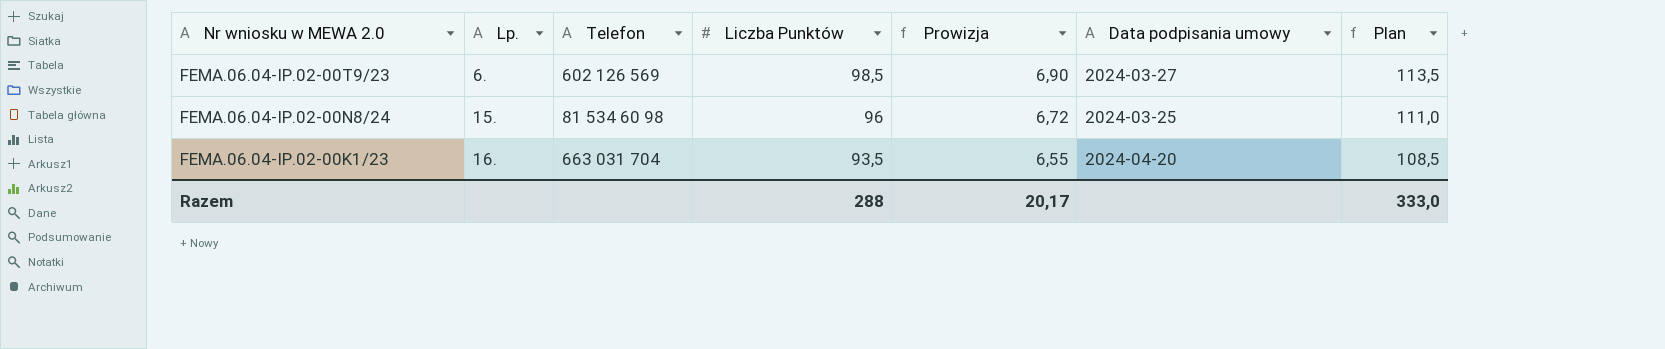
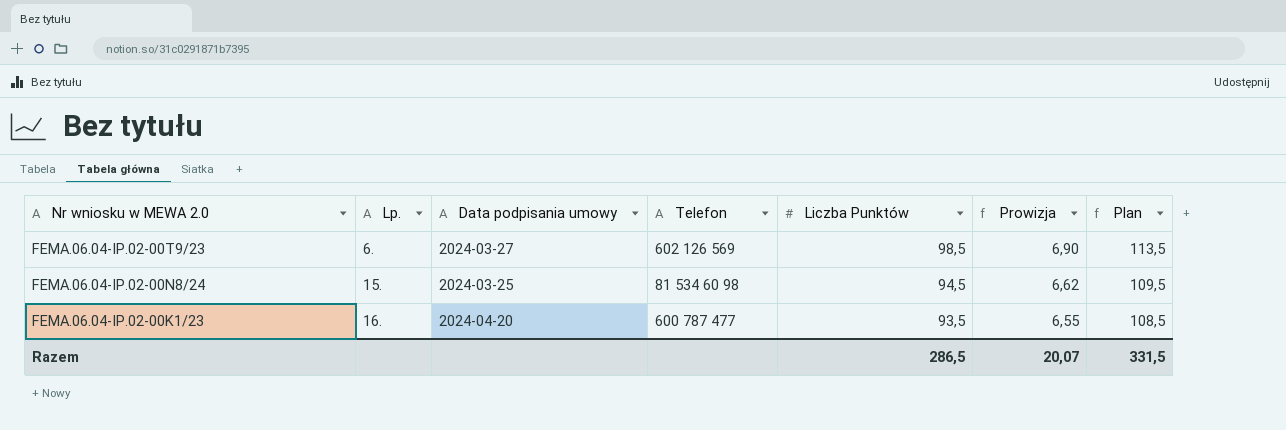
column Data podpisania umowy | position: 6 -> 3
FEMA.06.04-IP.02-00N8/24 | Liczba Punktów: 96 -> 94,5
FEMA.06.04-IP.02-00N8/24 | Prowizja: 6,72 -> 6,62
FEMA.06.04-IP.02-00N8/24 | Plan: 111,0 -> 109,5
FEMA.06.04-IP.02-00K1/23 | Telefon: 663 031 704 -> 600 787 477
Razem | Liczba Punktów: 288 -> 286,5
Razem | Prowizja: 20,17 -> 20,07
Razem | Plan: 333,0 -> 331,5

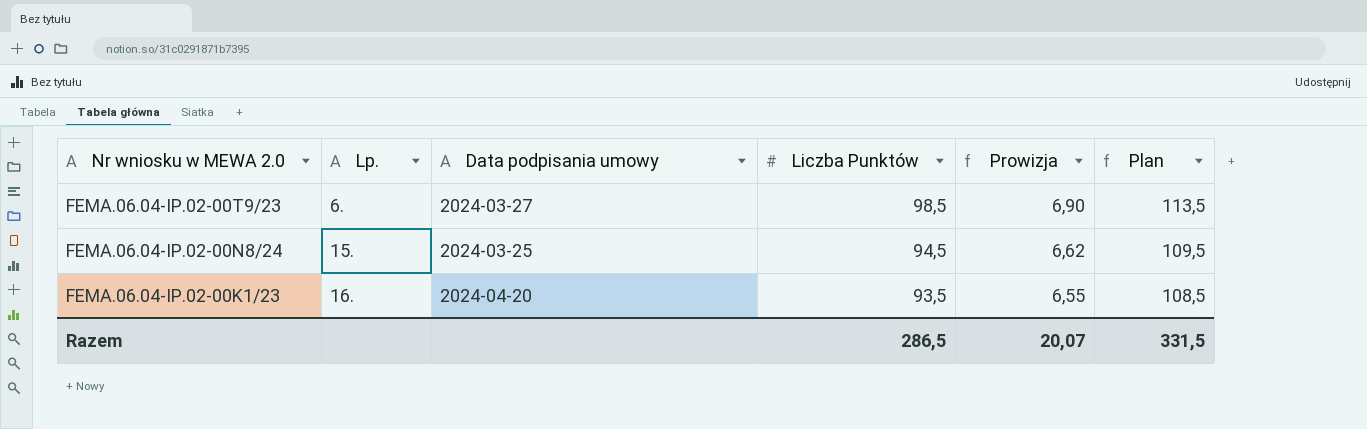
column Telefon | position: 4 -> none

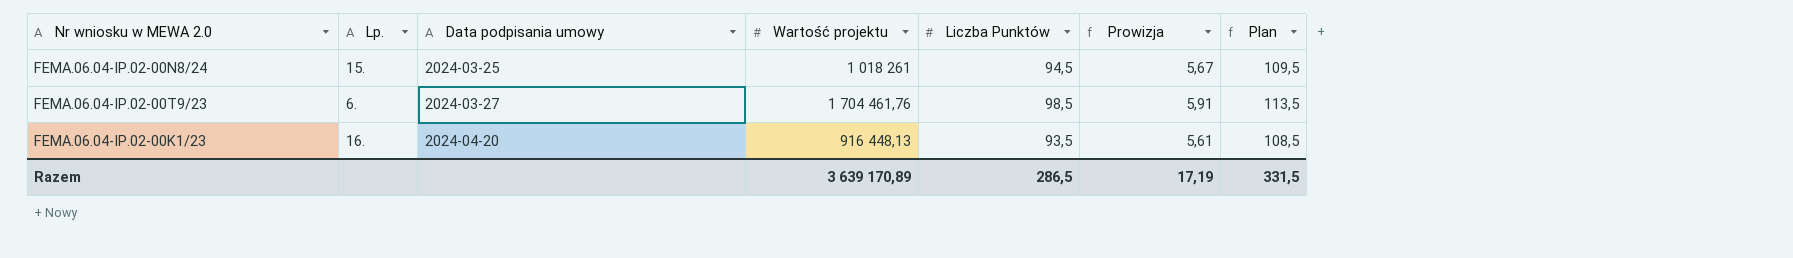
row order: Nr wniosku w MEWA 2.0 descending -> Data podpisania umowy ascending
column Wartość projektu | position: none -> 4
column Prowizja | formula: [Liczba Punktów] * 0,07 -> [Liczba Punktów] * 0,06
Razem | Prowizja: 20,07 -> 17,19

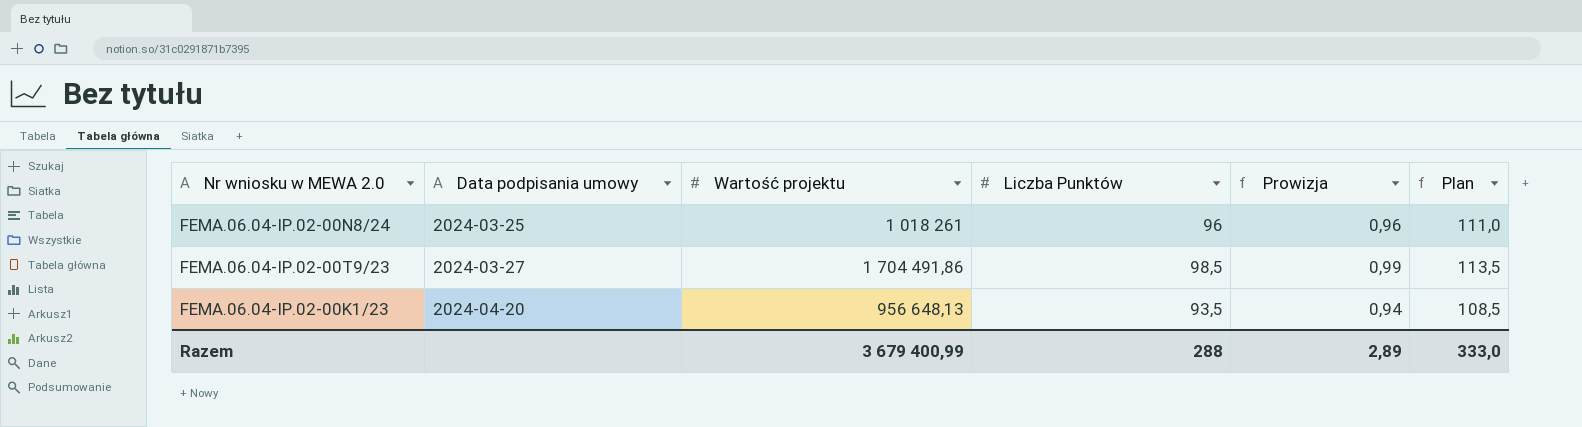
column Lp. | position: 2 -> none
column Prowizja | formula: [Liczba Punktów] * 0,06 -> [Liczba Punktów] * 0,01
FEMA.06.04-IP.02-00N8/24 | Liczba Punktów: 94,5 -> 96
FEMA.06.04-IP.02-00N8/24 | Plan: 109,5 -> 111,0
FEMA.06.04-IP.02-00T9/23 | Wartość projektu: 1 704 461,76 -> 1 704 491,86
FEMA.06.04-IP.02-00K1/23 | Wartość projektu: 916 448,13 -> 956 648,13
Razem | Wartość projektu: 3 639 170,89 -> 3 679 400,99
Razem | Liczba Punktów: 286,5 -> 288
Razem | Prowizja: 17,19 -> 2,89
Razem | Plan: 331,5 -> 333,0

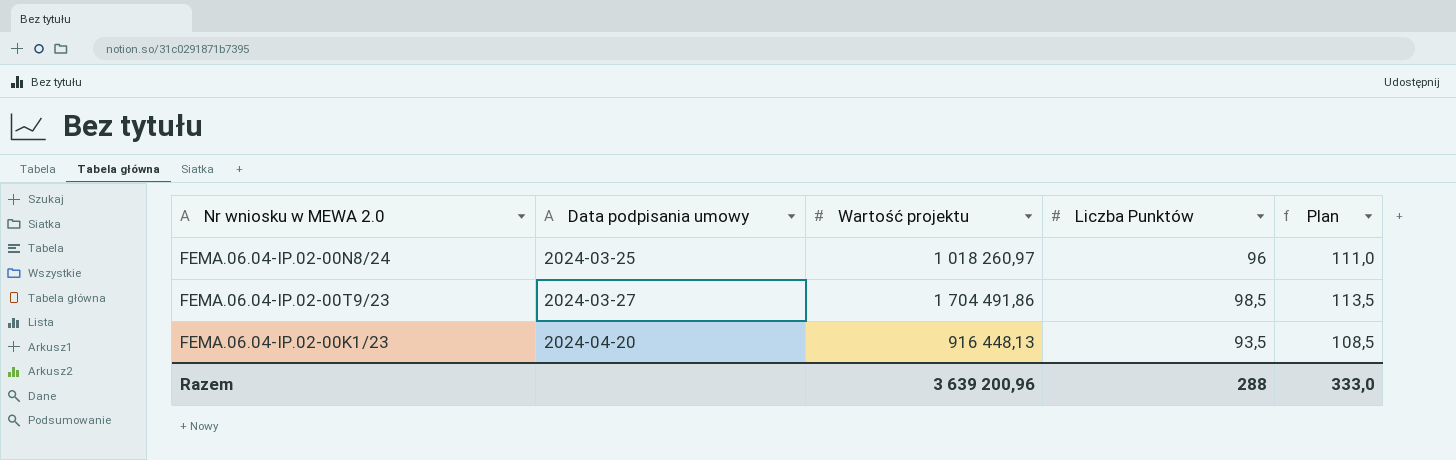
column Prowizja | formula: [Liczba Punktów] * 0,01 -> none
FEMA.06.04-IP.02-00N8/24 | Wartość projektu: 1 018 261 -> 1 018 260,97
FEMA.06.04-IP.02-00K1/23 | Wartość projektu: 956 648,13 -> 916 448,13
Razem | Wartość projektu: 3 679 400,99 -> 3 639 200,96

